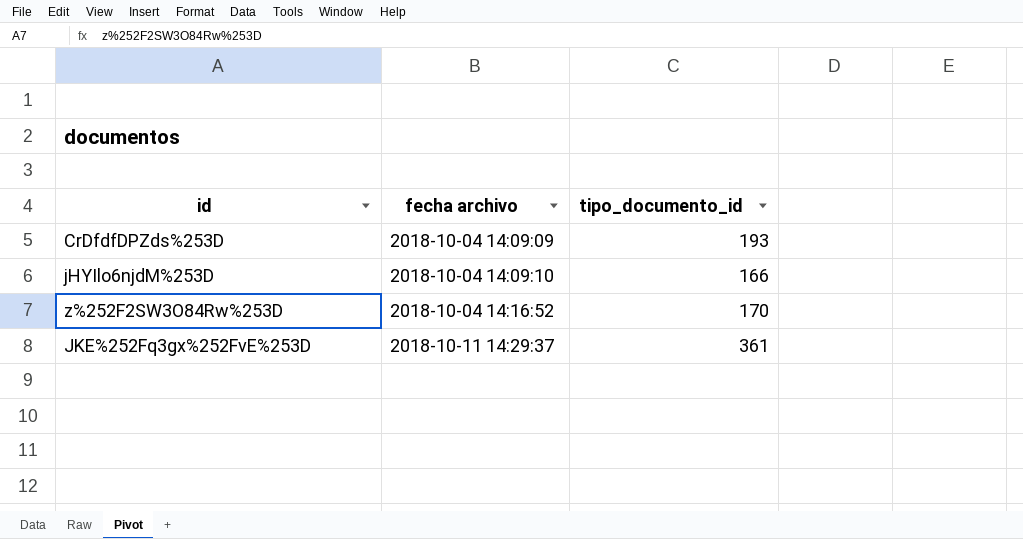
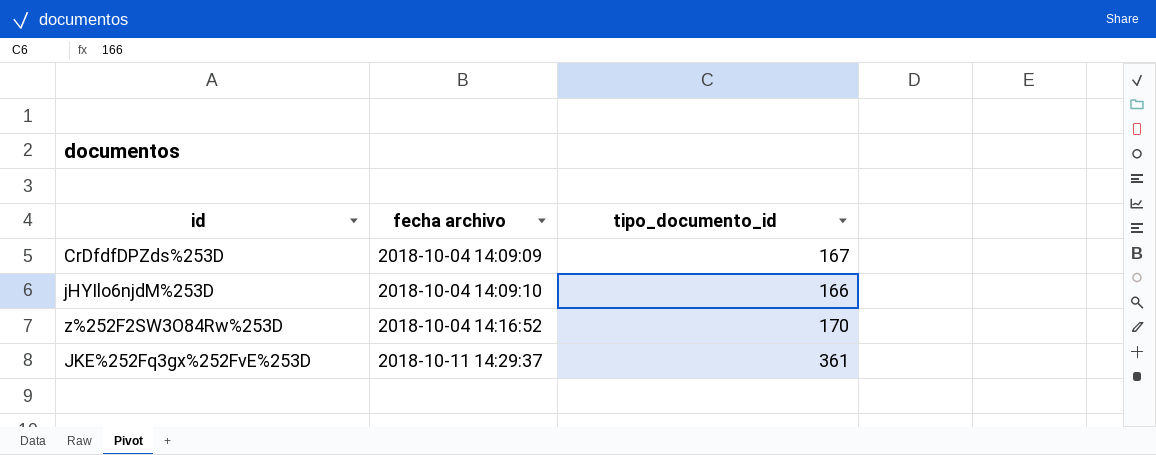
CrDfdfDPZds%253D | tipo_documento_id: 193 -> 167

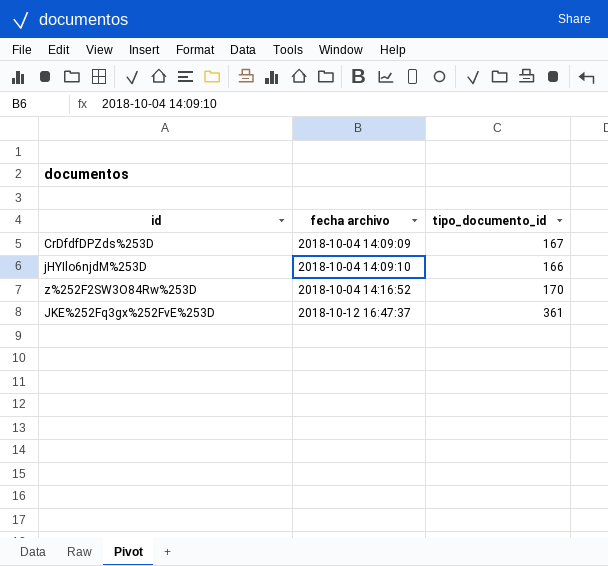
JKE%252Fq3gx%252FvE%253D | fecha archivo: 2018-10-11 14:29:37 -> 2018-10-12 16:47:37

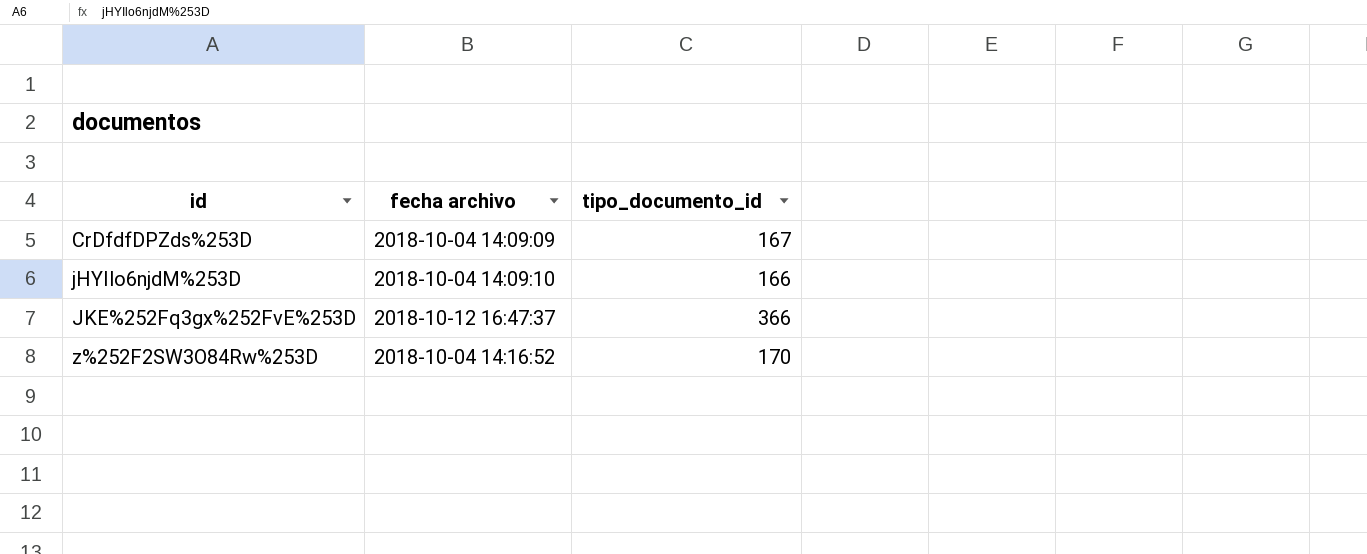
row order: fecha archivo ascending -> id ascending
JKE%252Fq3gx%252FvE%253D | tipo_documento_id: 361 -> 366

